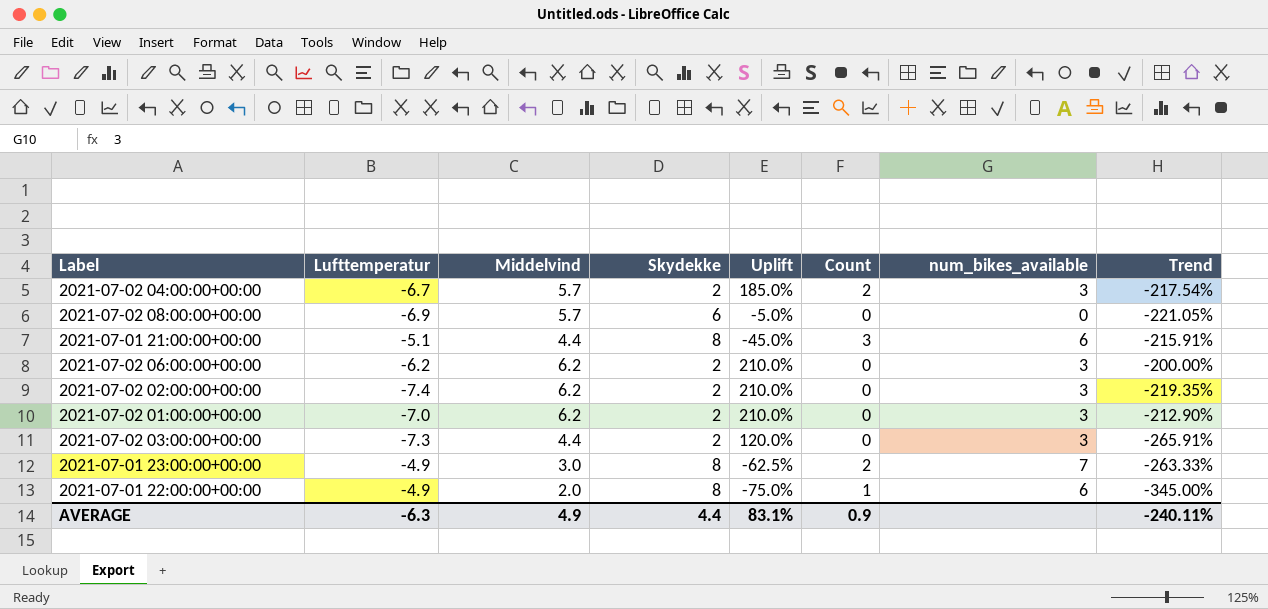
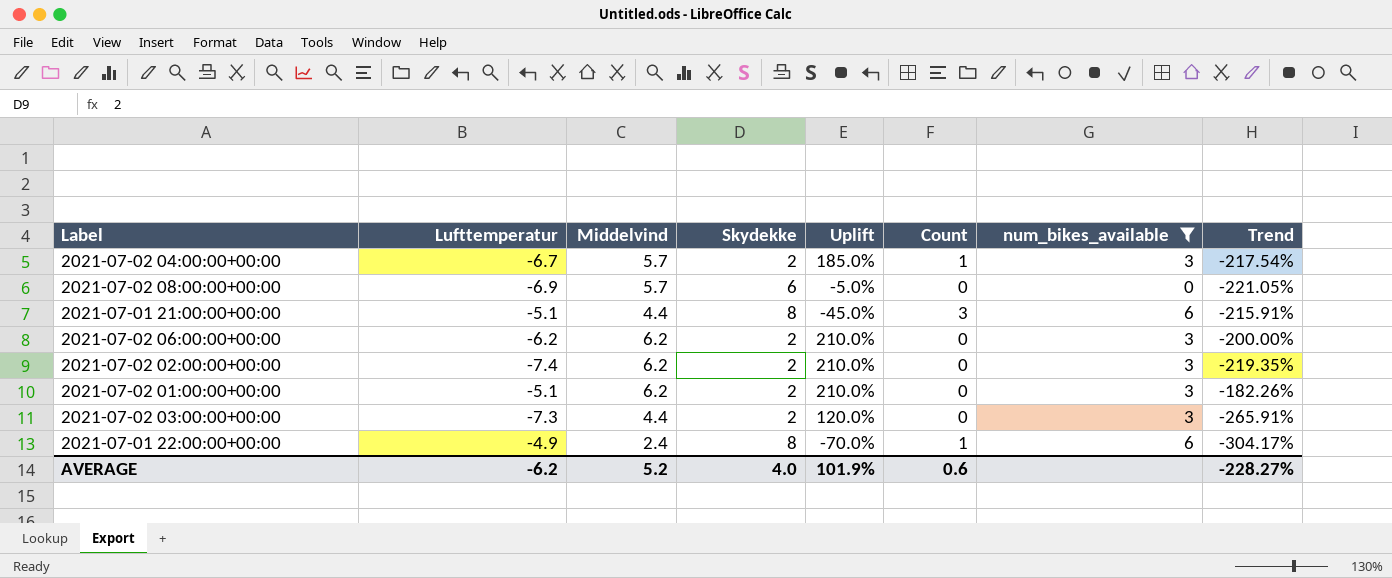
filter: none -> num_bikes_available != 7
2021-07-02 04:00:00+00:00 | Count: 2 -> 1
2021-07-02 01:00:00+00:00 | Lufttemperatur: -7.0 -> -5.1
2021-07-02 01:00:00+00:00 | Trend: -212.90% -> -182.26%
2021-07-01 22:00:00+00:00 | Middelvind: 2.0 -> 2.4
2021-07-01 22:00:00+00:00 | Uplift: -75.0% -> -70.0%
2021-07-01 22:00:00+00:00 | Trend: -345.00% -> -304.17%
AVERAGE | Lufttemperatur: -6.3 -> -6.2
AVERAGE | Middelvind: 4.9 -> 5.2
AVERAGE | Skydekke: 4.4 -> 4.0
AVERAGE | Uplift: 83.1% -> 101.9%
AVERAGE | Count: 0.9 -> 0.6
AVERAGE | Trend: -240.11% -> -228.27%

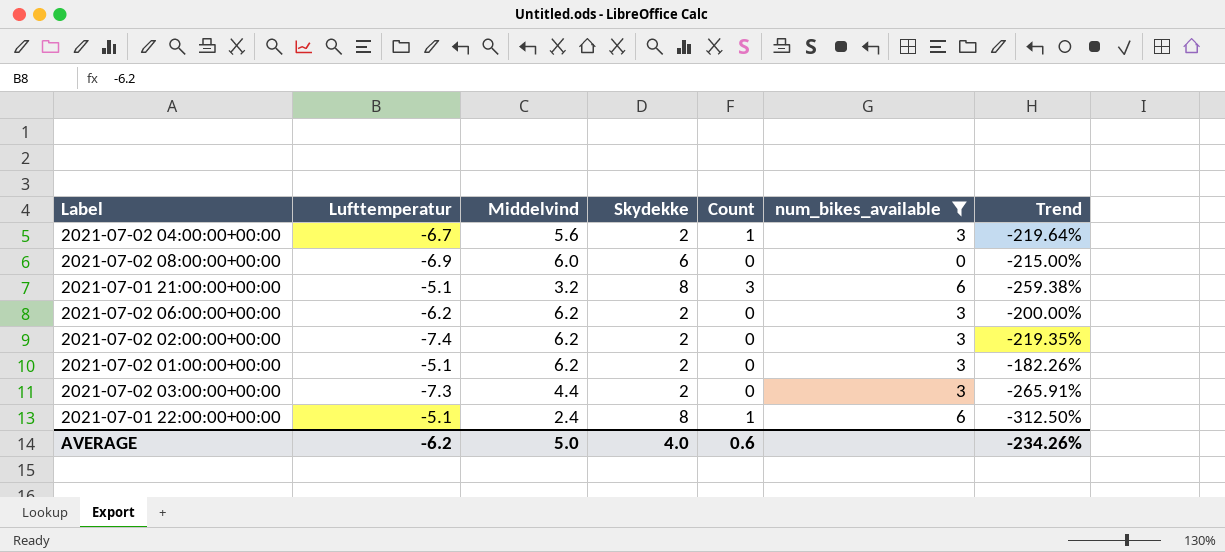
column Uplift | formula: ([Middelvind] - [Skydekke]) / [Skydekke] -> none
2021-07-02 04:00:00+00:00 | Middelvind: 5.7 -> 5.6
2021-07-02 04:00:00+00:00 | Trend: -217.54% -> -219.64%
2021-07-02 08:00:00+00:00 | Middelvind: 5.7 -> 6.0
2021-07-02 08:00:00+00:00 | Trend: -221.05% -> -215.00%
2021-07-01 21:00:00+00:00 | Middelvind: 4.4 -> 3.2
2021-07-01 21:00:00+00:00 | Trend: -215.91% -> -259.38%
2021-07-01 22:00:00+00:00 | Lufttemperatur: -4.9 -> -5.1
2021-07-01 22:00:00+00:00 | Trend: -304.17% -> -312.50%
AVERAGE | Middelvind: 5.2 -> 5.0
AVERAGE | Trend: -228.27% -> -234.26%

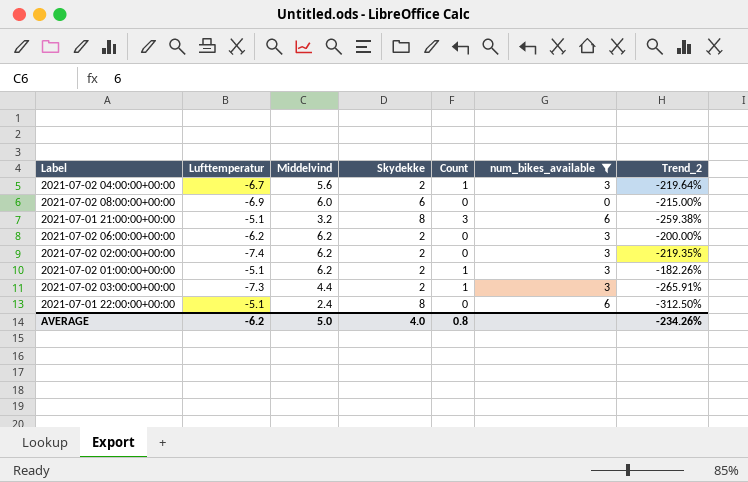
column name: Trend -> Trend_2
2021-07-02 01:00:00+00:00 | Count: 0 -> 1
2021-07-02 03:00:00+00:00 | Count: 0 -> 1
2021-07-01 22:00:00+00:00 | Count: 1 -> 0
AVERAGE | Count: 0.6 -> 0.8

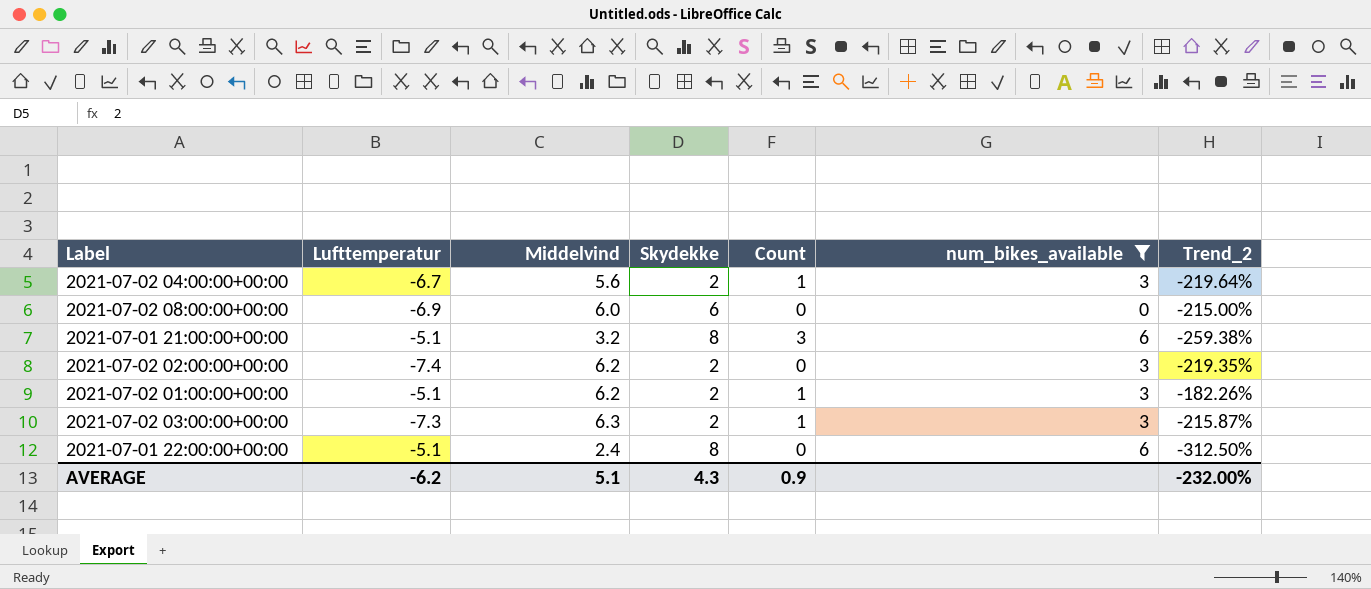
row 2021-07-02 06:00:00+00:00: -6.2 | 6.2 | 2 | 0 | 3 | -200.00% -> none
2021-07-02 03:00:00+00:00 | Middelvind: 4.4 -> 6.3
2021-07-02 03:00:00+00:00 | Trend_2: -265.91% -> -215.87%
AVERAGE | Middelvind: 5.0 -> 5.1
AVERAGE | Skydekke: 4.0 -> 4.3
AVERAGE | Count: 0.8 -> 0.9
AVERAGE | Trend_2: -234.26% -> -232.00%

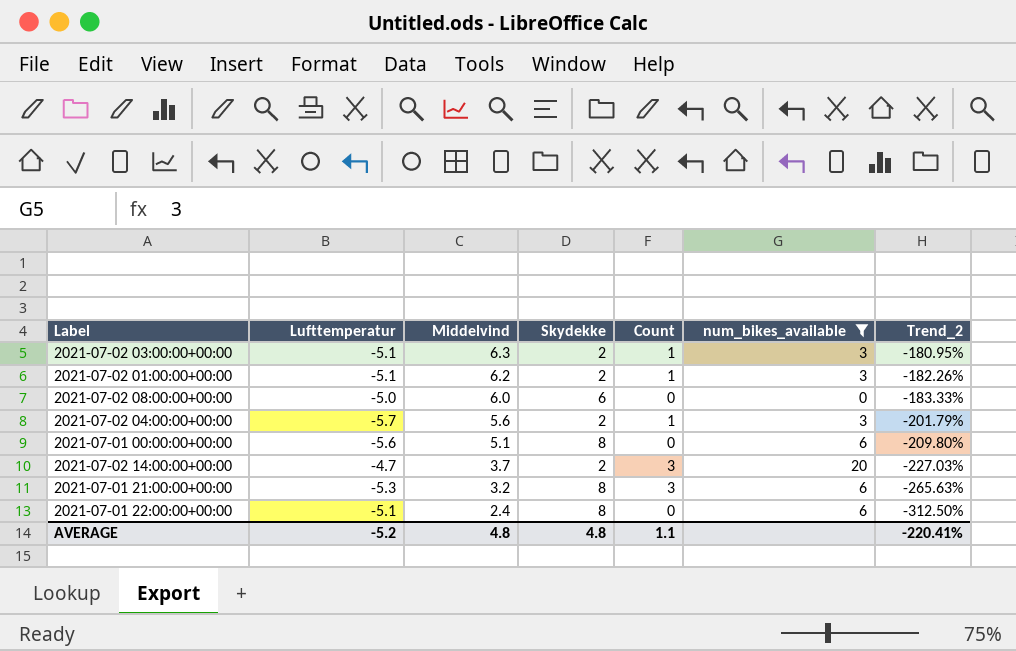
row order: none -> Middelvind descending
row 2021-07-02 02:00:00+00:00: -7.4 | 6.2 | 2 | 0 | 3 | -219.35% -> none
2021-07-02 03:00:00+00:00 | Lufttemperatur: -7.3 -> -5.1
2021-07-02 03:00:00+00:00 | Trend_2: -215.87% -> -180.95%
2021-07-02 08:00:00+00:00 | Lufttemperatur: -6.9 -> -5.0
2021-07-02 08:00:00+00:00 | Trend_2: -215.00% -> -183.33%
2021-07-02 04:00:00+00:00 | Lufttemperatur: -6.7 -> -5.7
2021-07-02 04:00:00+00:00 | Trend_2: -219.64% -> -201.79%
row 2021-07-01 00:00:00+00:00: none -> -5.6 | 5.1 | 8 | 0 | 6 | -209.80%
row 2021-07-02 14:00:00+00:00: none -> -4.7 | 3.7 | 2 | 3 | 20 | -227.03%
2021-07-01 21:00:00+00:00 | Lufttemperatur: -5.1 -> -5.3
2021-07-01 21:00:00+00:00 | Trend_2: -259.38% -> -265.63%
AVERAGE | Lufttemperatur: -6.2 -> -5.2
AVERAGE | Middelvind: 5.1 -> 4.8
AVERAGE | Skydekke: 4.3 -> 4.8
AVERAGE | Count: 0.9 -> 1.1
AVERAGE | Trend_2: -232.00% -> -220.41%

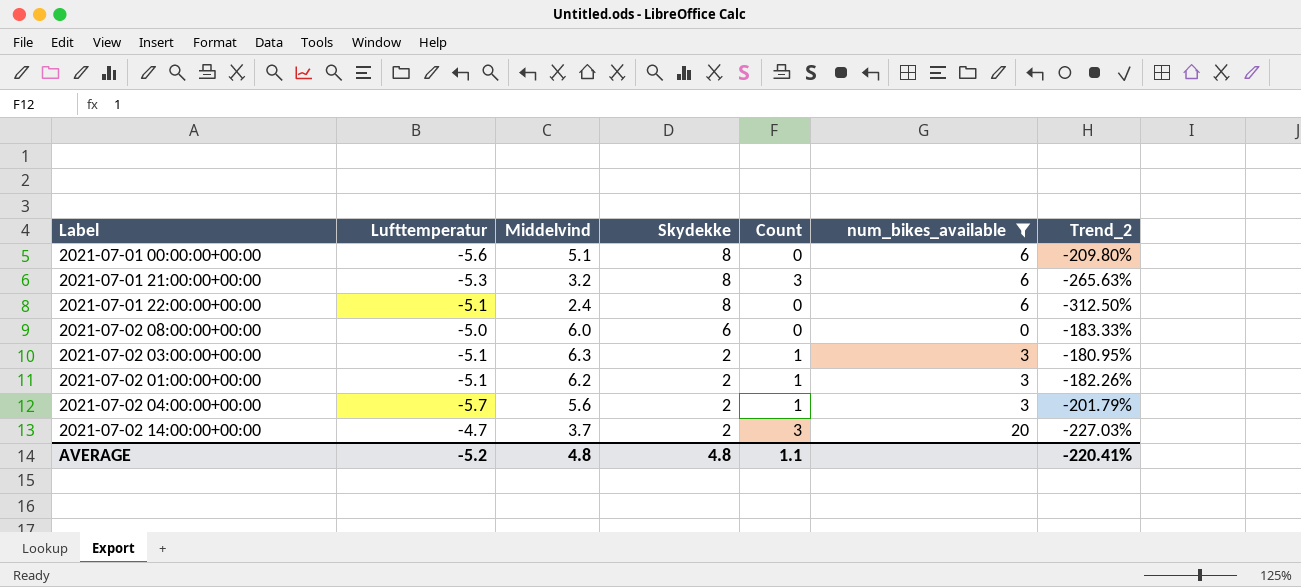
row order: Middelvind descending -> Skydekke descending

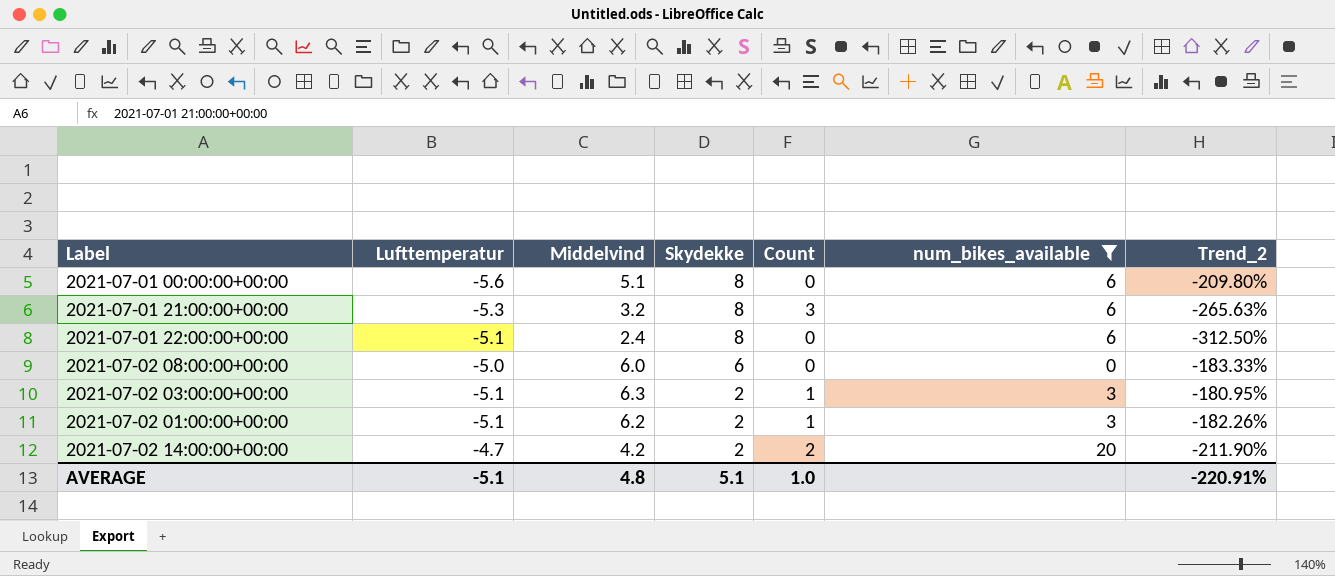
row 2021-07-02 04:00:00+00:00: -5.7 | 5.6 | 2 | 1 | 3 | -201.79% -> none
2021-07-02 14:00:00+00:00 | Middelvind: 3.7 -> 4.2
2021-07-02 14:00:00+00:00 | Count: 3 -> 2
2021-07-02 14:00:00+00:00 | Trend_2: -227.03% -> -211.90%
AVERAGE | Lufttemperatur: -5.2 -> -5.1
AVERAGE | Skydekke: 4.8 -> 5.1
AVERAGE | Count: 1.1 -> 1.0
AVERAGE | Trend_2: -220.41% -> -220.91%

